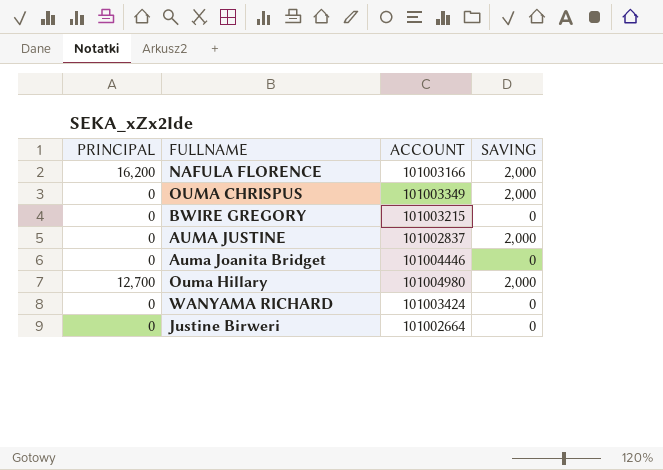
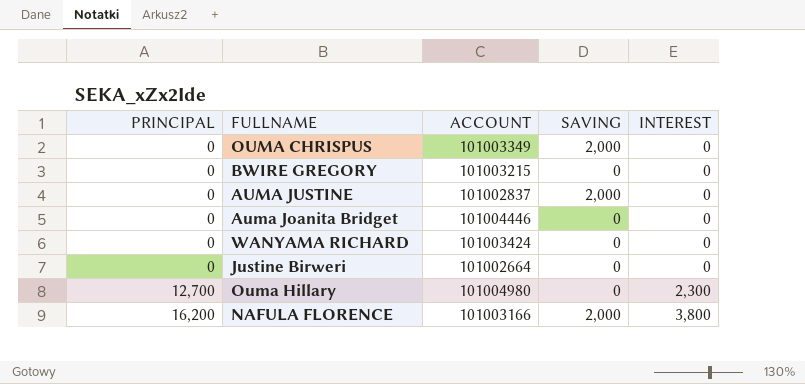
row order: none -> PRINCIPAL ascending
column INTEREST | position: none -> 5
Ouma Hillary | SAVING: 2,000 -> 0

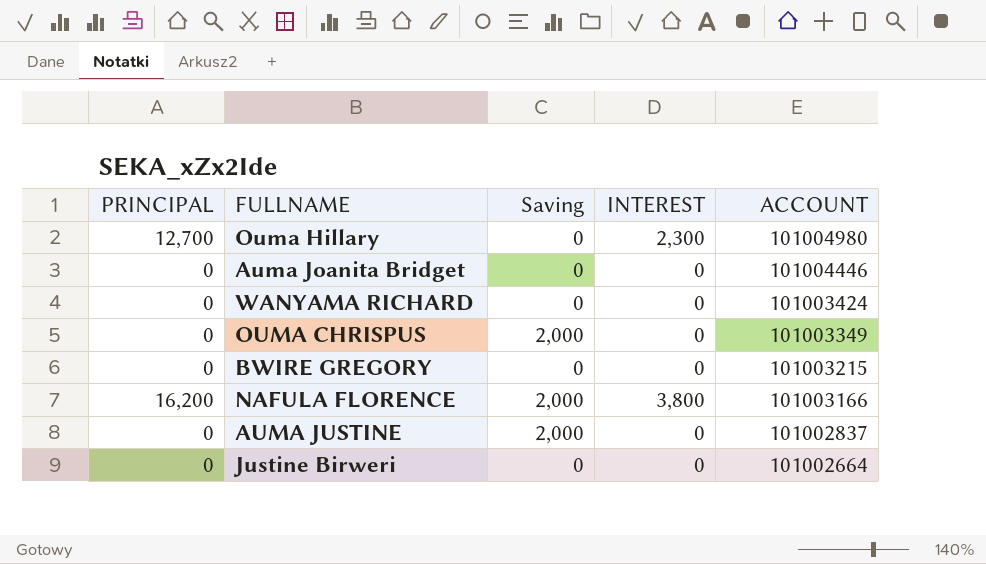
row order: PRINCIPAL ascending -> ACCOUNT descending
column name: SAVING -> Saving
column ACCOUNT | position: 3 -> 5

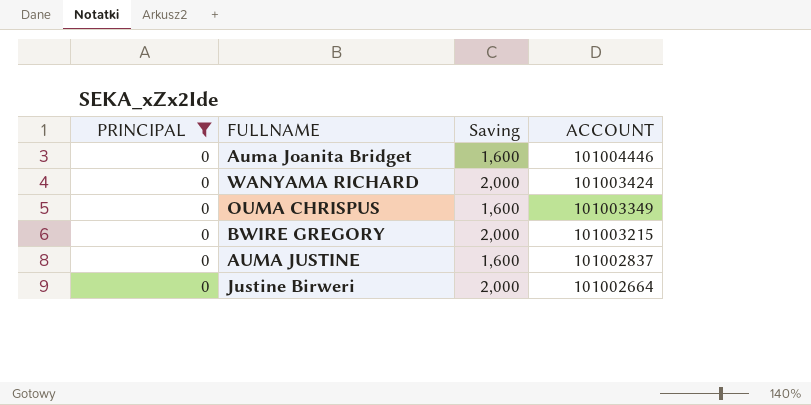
filter: none -> PRINCIPAL = 0
column INTEREST | position: 4 -> none
Auma Joanita Bridget | Saving: 0 -> 1,600
WANYAMA RICHARD | Saving: 0 -> 2,000
OUMA CHRISPUS | Saving: 2,000 -> 1,600
BWIRE GREGORY | Saving: 0 -> 2,000
AUMA JUSTINE | Saving: 2,000 -> 1,600
Justine Birweri | Saving: 0 -> 2,000

